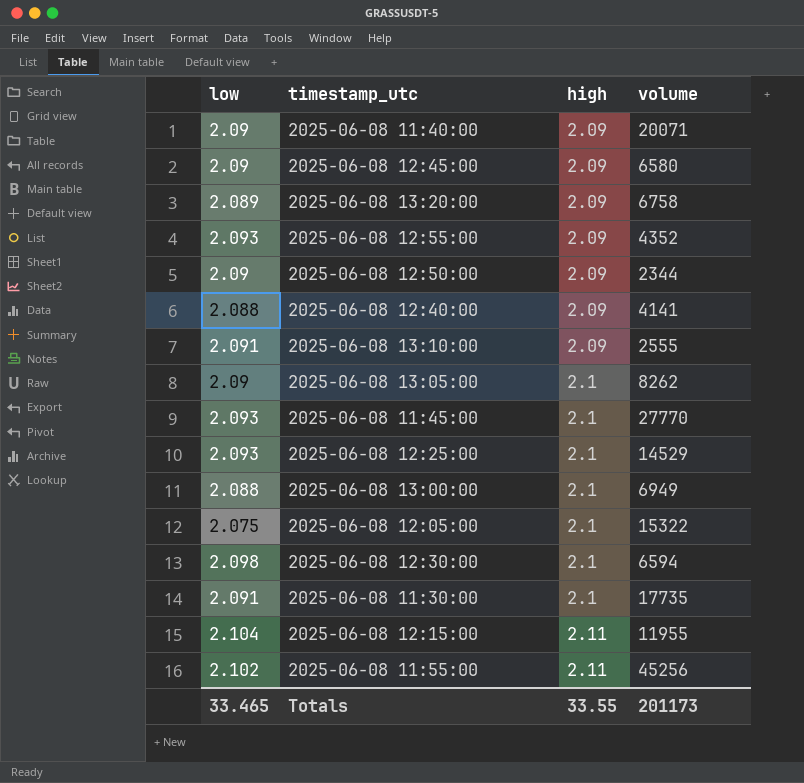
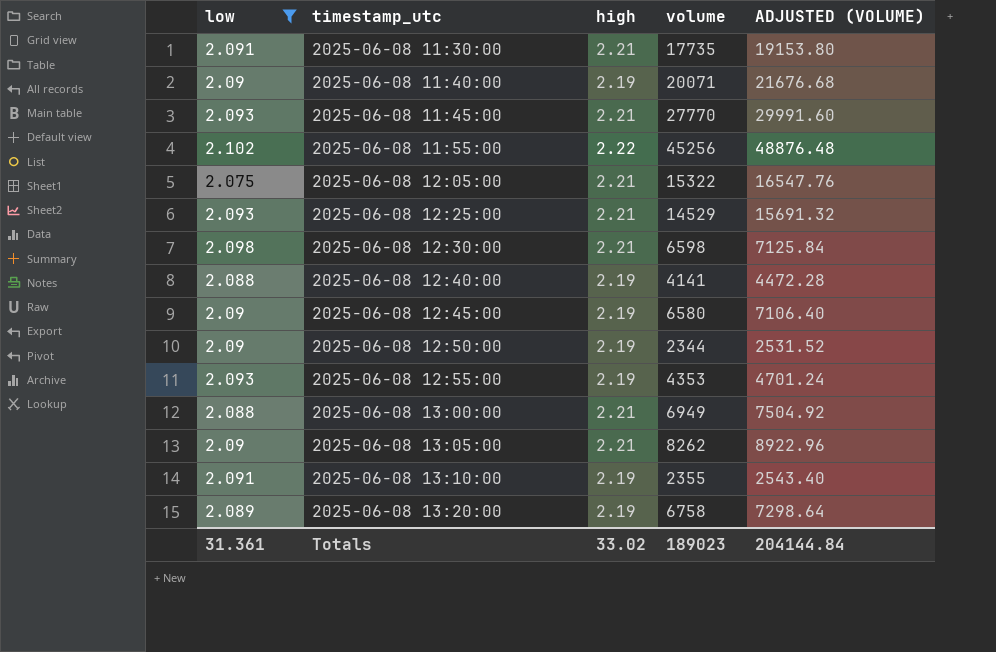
filter: none -> low != 2.104
row order: high ascending -> timestamp_utc ascending
column ADJUSTED (VOLUME) | formula: none -> [volume] * 1.08
2025-06-08 11:30:00 | high: 2.1 -> 2.21
2025-06-08 11:40:00 | high: 2.09 -> 2.19
2025-06-08 11:45:00 | high: 2.1 -> 2.21
2025-06-08 11:55:00 | high: 2.11 -> 2.22
2025-06-08 12:05:00 | high: 2.1 -> 2.21
2025-06-08 12:25:00 | high: 2.1 -> 2.21
2025-06-08 12:30:00 | high: 2.1 -> 2.21
2025-06-08 12:30:00 | volume: 6594 -> 6598
2025-06-08 12:40:00 | high: 2.09 -> 2.19
2025-06-08 12:45:00 | high: 2.09 -> 2.19
2025-06-08 12:50:00 | high: 2.09 -> 2.19
2025-06-08 12:55:00 | high: 2.09 -> 2.19
2025-06-08 12:55:00 | volume: 4352 -> 4353
2025-06-08 13:00:00 | high: 2.1 -> 2.21
2025-06-08 13:05:00 | high: 2.1 -> 2.21
2025-06-08 13:10:00 | high: 2.09 -> 2.19
2025-06-08 13:10:00 | volume: 2555 -> 2355
2025-06-08 13:20:00 | high: 2.09 -> 2.19
Totals | low: 33.465 -> 31.361
Totals | high: 33.55 -> 33.02
Totals | volume: 201173 -> 189023

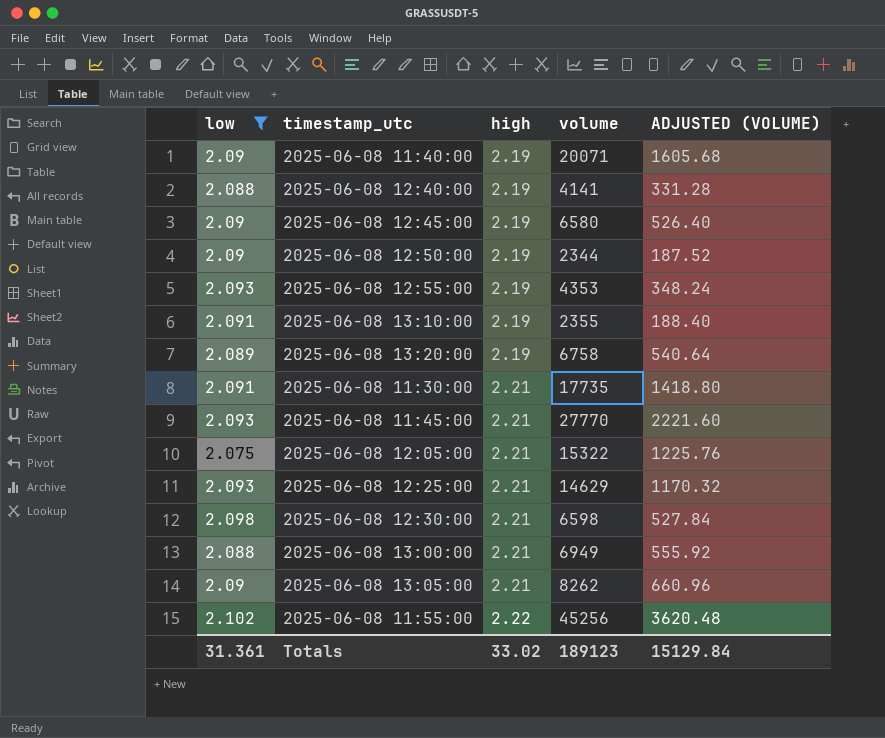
row order: timestamp_utc ascending -> high ascending
column ADJUSTED (VOLUME) | formula: [volume] * 1.08 -> [volume] * 0.08
2025-06-08 12:25:00 | volume: 14529 -> 14629
Totals | volume: 189023 -> 189123
Totals | ADJUSTED (VOLUME): 204144.84 -> 15129.84

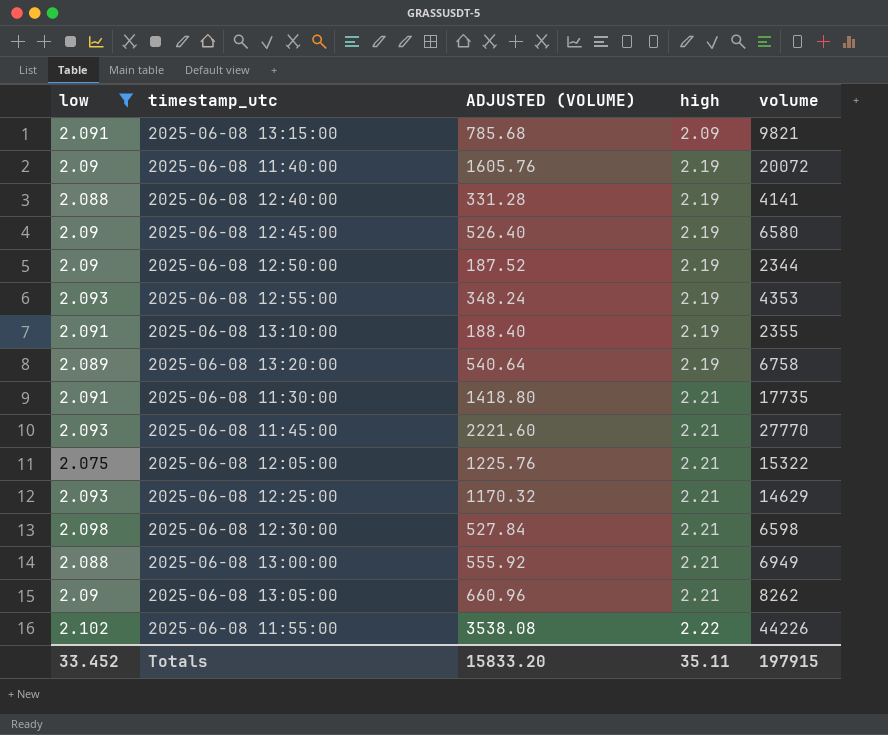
column ADJUSTED (VOLUME) | position: 5 -> 3
row 2025-06-08 13:15:00: none -> 2.091 | 785.68 | 2.09 | 9821
2025-06-08 11:40:00 | ADJUSTED (VOLUME): 1605.68 -> 1605.76
2025-06-08 11:40:00 | volume: 20071 -> 20072
2025-06-08 11:55:00 | ADJUSTED (VOLUME): 3620.48 -> 3538.08
2025-06-08 11:55:00 | volume: 45256 -> 44226
Totals | low: 31.361 -> 33.452
Totals | ADJUSTED (VOLUME): 15129.84 -> 15833.20
Totals | high: 33.02 -> 35.11
Totals | volume: 189123 -> 197915

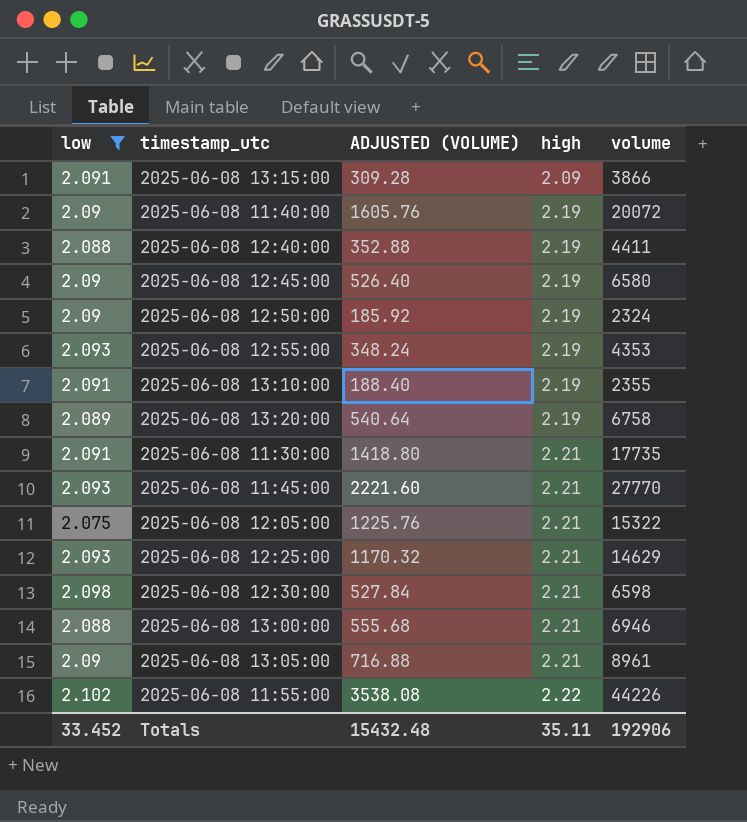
2025-06-08 13:15:00 | ADJUSTED (VOLUME): 785.68 -> 309.28
2025-06-08 13:15:00 | volume: 9821 -> 3866
2025-06-08 12:40:00 | ADJUSTED (VOLUME): 331.28 -> 352.88
2025-06-08 12:40:00 | volume: 4141 -> 4411
2025-06-08 12:50:00 | ADJUSTED (VOLUME): 187.52 -> 185.92
2025-06-08 12:50:00 | volume: 2344 -> 2324
2025-06-08 13:00:00 | ADJUSTED (VOLUME): 555.92 -> 555.68
2025-06-08 13:00:00 | volume: 6949 -> 6946
2025-06-08 13:05:00 | ADJUSTED (VOLUME): 660.96 -> 716.88
2025-06-08 13:05:00 | volume: 8262 -> 8961
Totals | ADJUSTED (VOLUME): 15833.20 -> 15432.48
Totals | volume: 197915 -> 192906

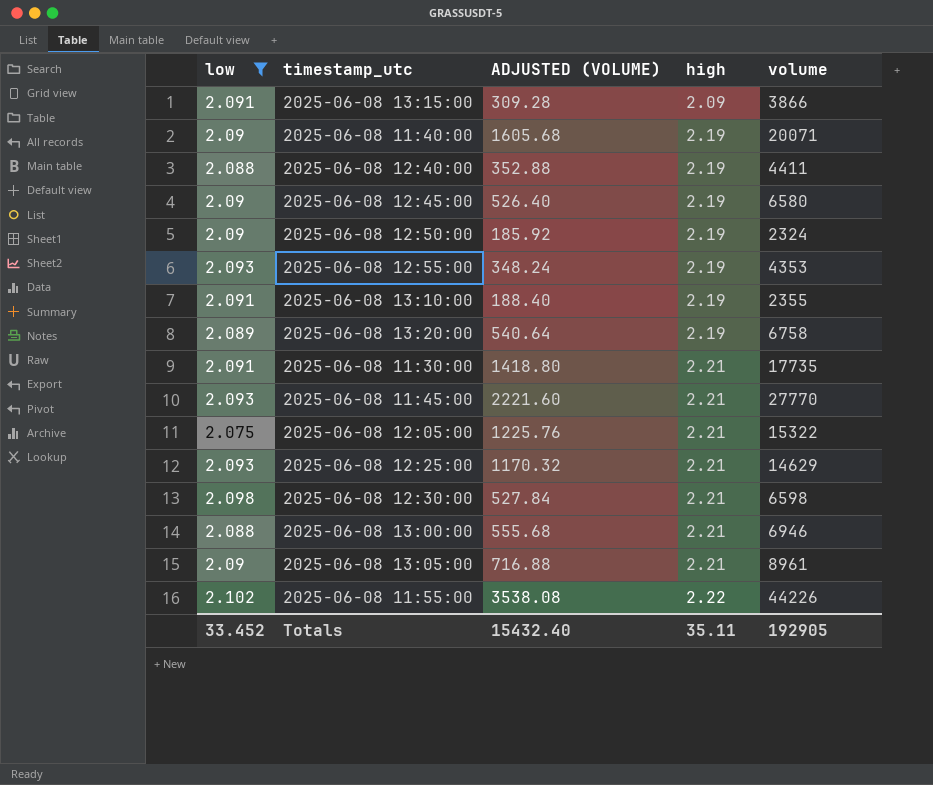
2025-06-08 11:40:00 | ADJUSTED (VOLUME): 1605.76 -> 1605.68
2025-06-08 11:40:00 | volume: 20072 -> 20071
Totals | ADJUSTED (VOLUME): 15432.48 -> 15432.40
Totals | volume: 192906 -> 192905

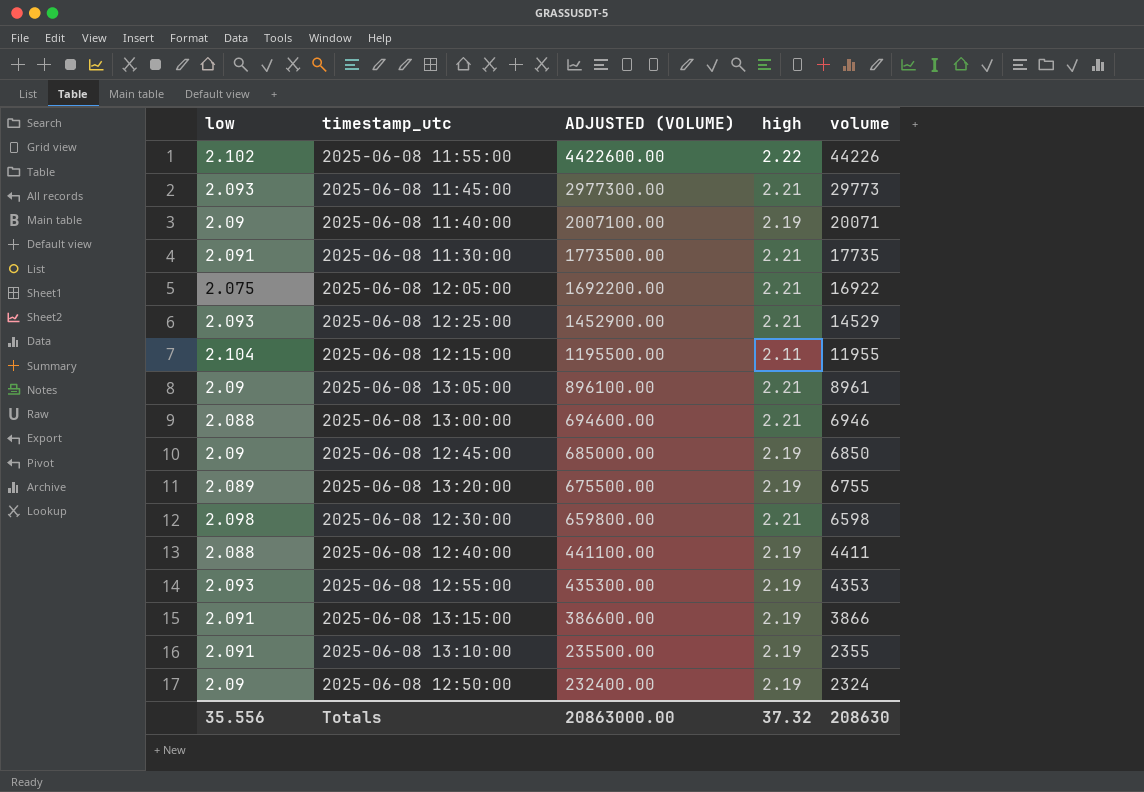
filter: low != 2.104 -> none
row order: high ascending -> ADJUSTED (VOLUME) descending
column ADJUSTED (VOLUME) | formula: [volume] * 0.08 -> [volume] * 100
2025-06-08 11:45:00 | volume: 27770 -> 29773
2025-06-08 12:05:00 | volume: 15322 -> 16922
2025-06-08 12:25:00 | volume: 14629 -> 14529
2025-06-08 12:45:00 | volume: 6580 -> 6850
2025-06-08 13:20:00 | volume: 6758 -> 6755
2025-06-08 13:15:00 | high: 2.09 -> 2.19
Totals | low: 33.452 -> 35.556
Totals | ADJUSTED (VOLUME): 15432.40 -> 20863000.00
Totals | high: 35.11 -> 37.32
Totals | volume: 192905 -> 208630

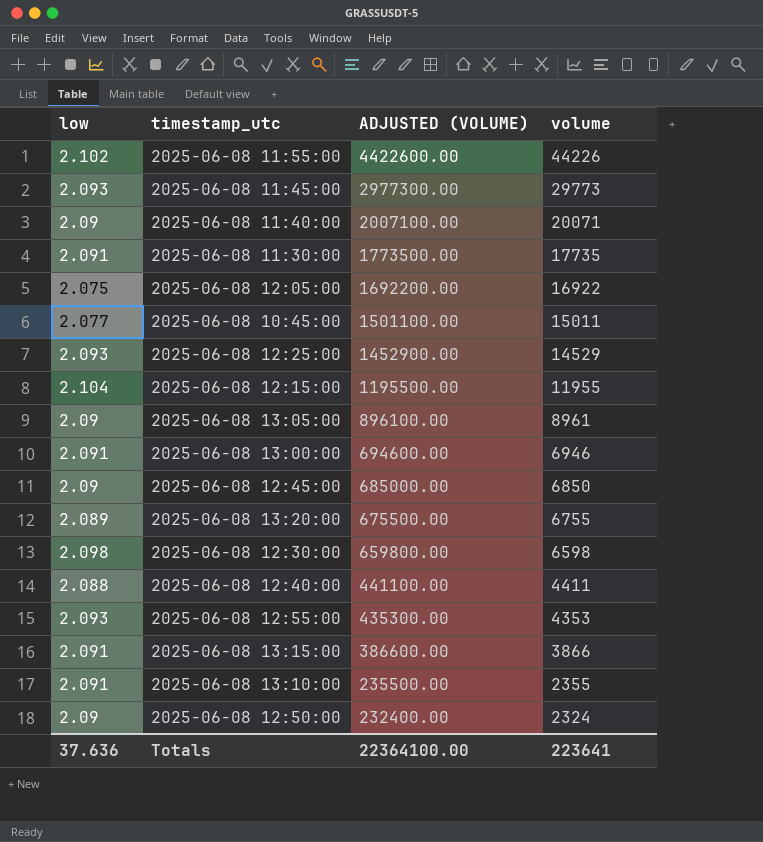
column high | position: 4 -> none
row 2025-06-08 10:45:00: none -> 2.077 | 1501100.00 | 15011
2025-06-08 13:00:00 | low: 2.088 -> 2.091
Totals | low: 35.556 -> 37.636
Totals | ADJUSTED (VOLUME): 20863000.00 -> 22364100.00
Totals | volume: 208630 -> 223641

